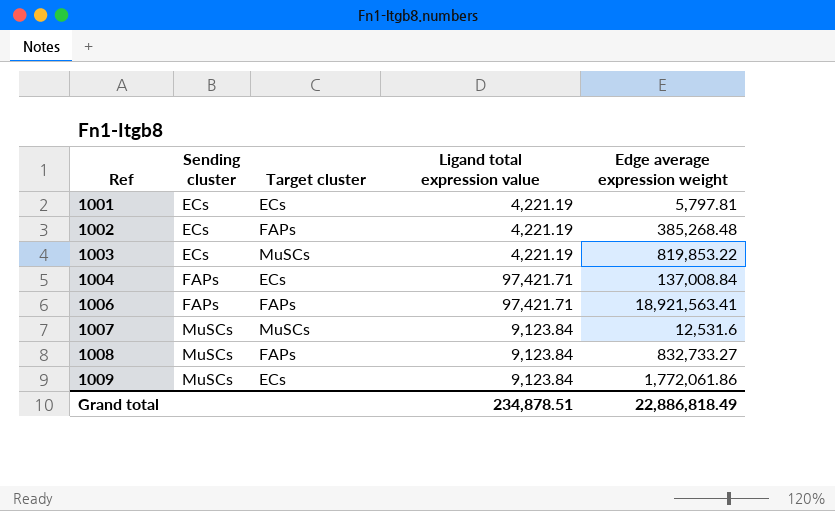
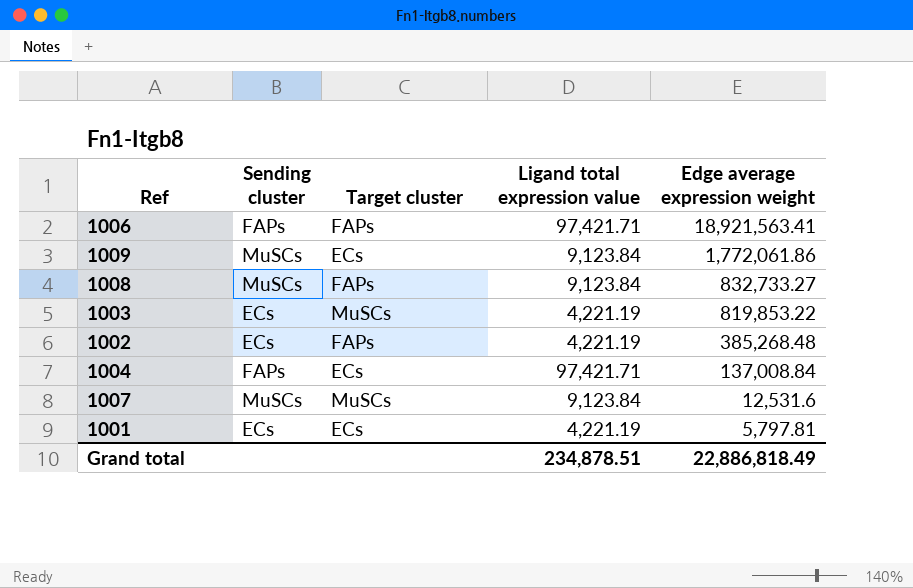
row order: Ref ascending -> Edge average expression weight descending

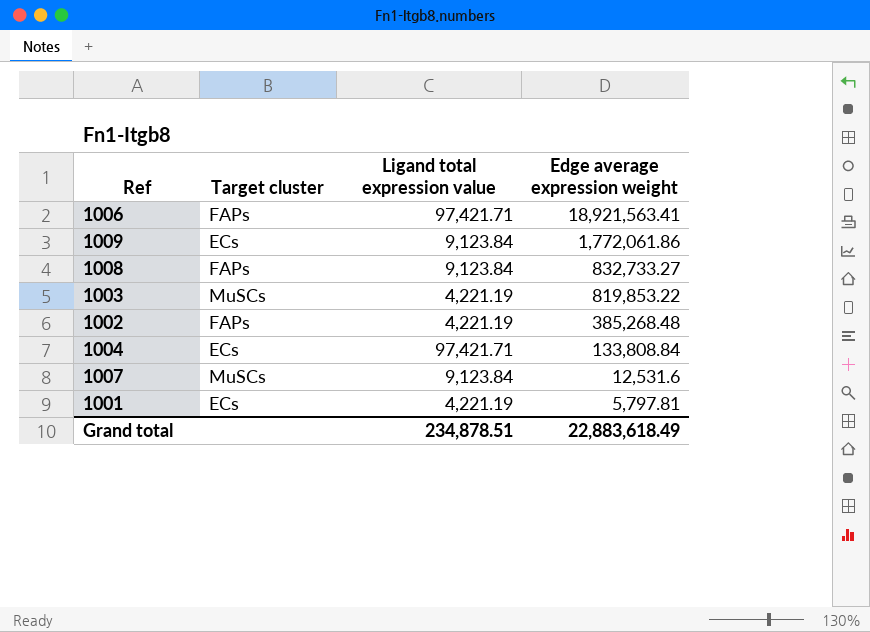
column Sending cluster | position: 2 -> none
1004 | Edge average expression weight: 137,008.84 -> 133,808.84
Grand total | Edge average expression weight: 22,886,818.49 -> 22,883,618.49

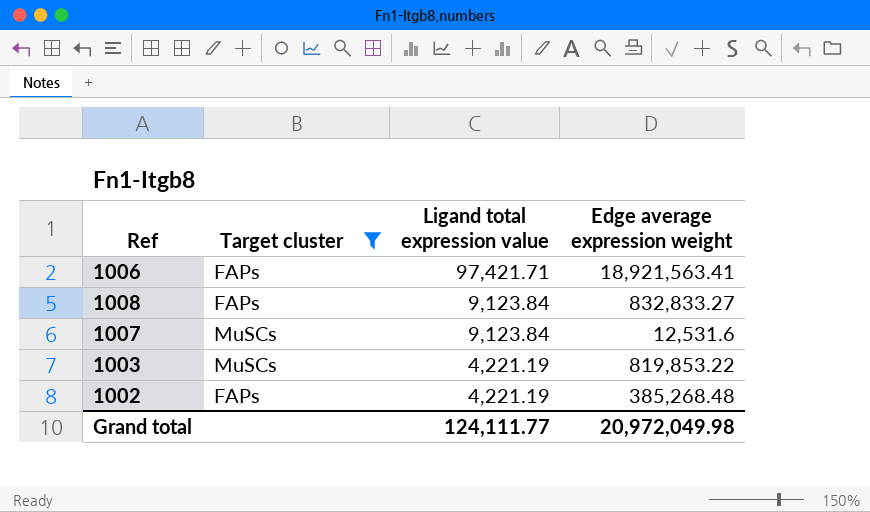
filter: none -> Target cluster != ECs
row order: Edge average expression weight descending -> Ligand total expression value descending
1008 | Edge average expression weight: 832,733.27 -> 832,833.27
Grand total | Ligand total expression value: 234,878.51 -> 124,111.77
Grand total | Edge average expression weight: 22,883,618.49 -> 20,972,049.98

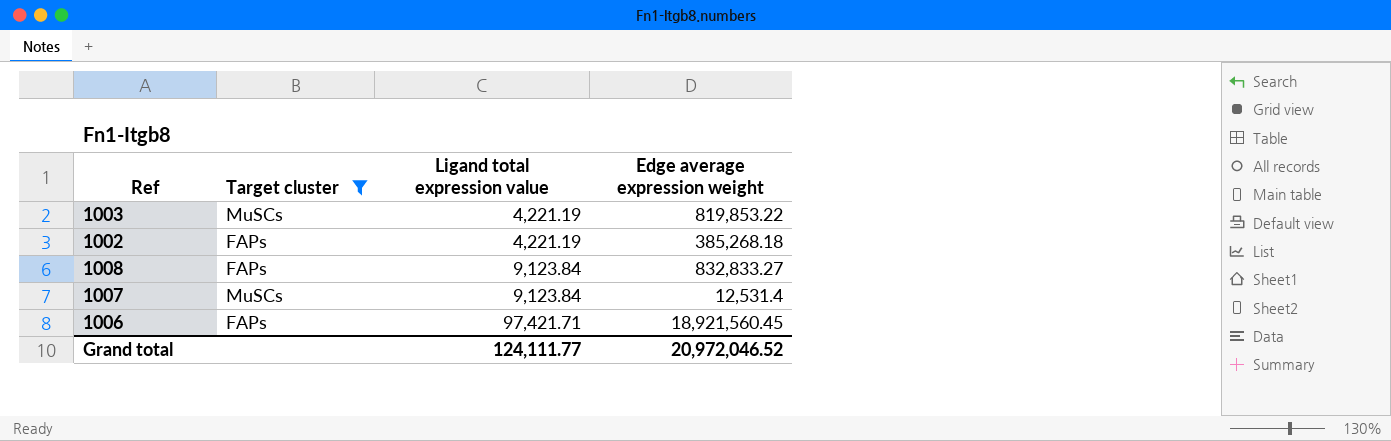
row order: Ligand total expression value descending -> Ligand total expression value ascending
1002 | Edge average expression weight: 385,268.48 -> 385,268.18
1007 | Edge average expression weight: 12,531.6 -> 12,531.4
1006 | Edge average expression weight: 18,921,563.41 -> 18,921,560.45
Grand total | Edge average expression weight: 20,972,049.98 -> 20,972,046.52

